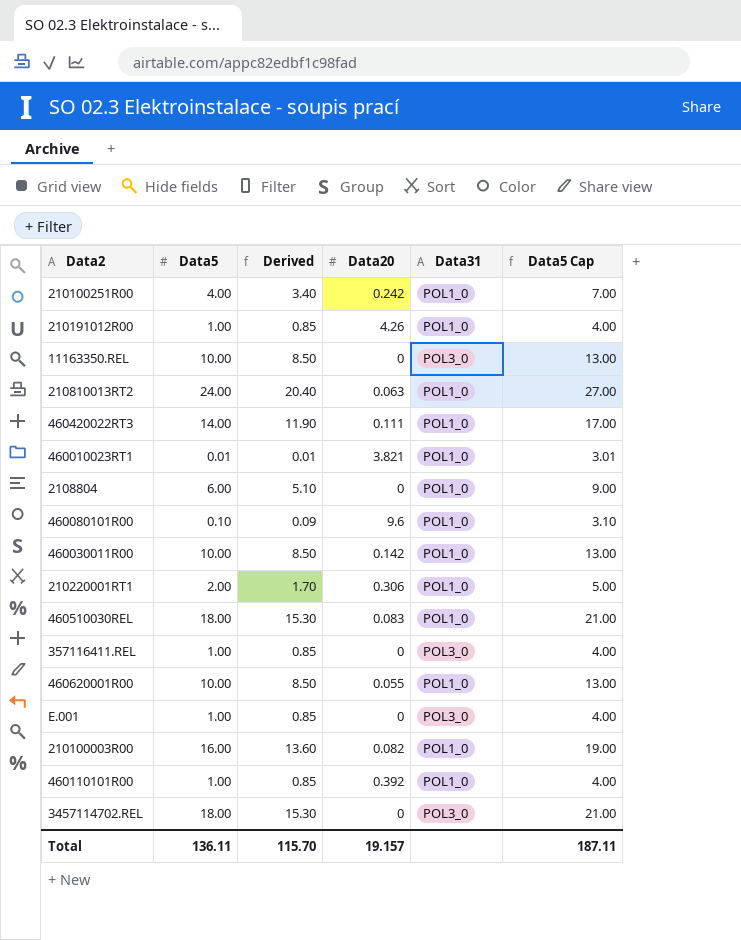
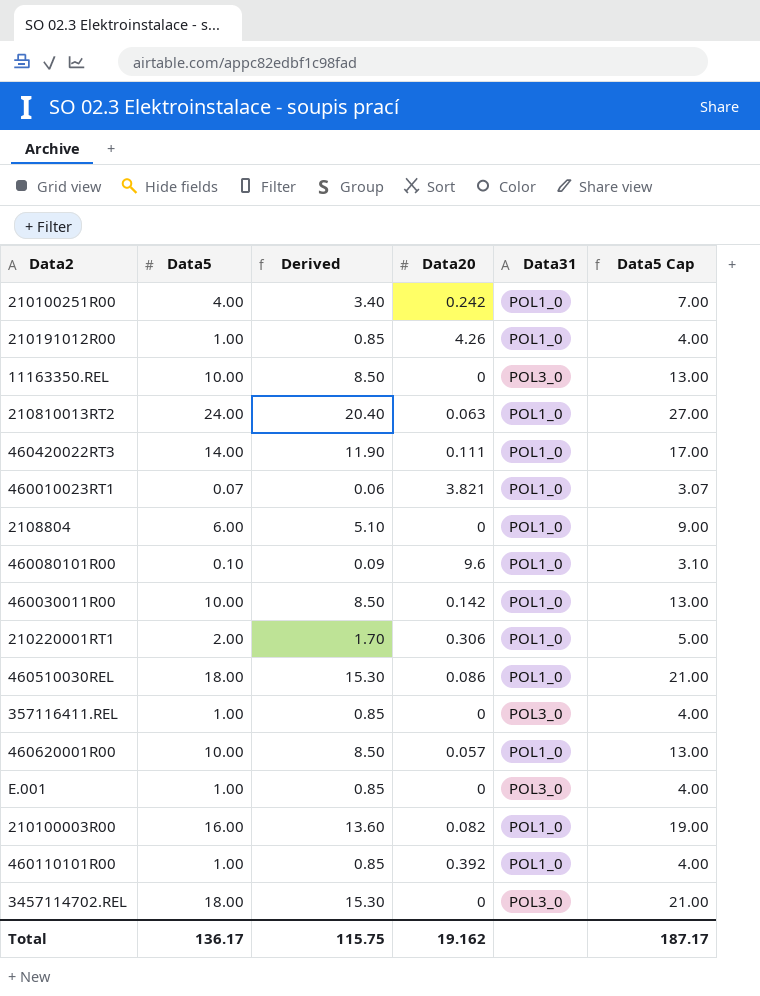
460010023RT1 | Data5: 0.01 -> 0.07
460010023RT1 | Derived: 0.01 -> 0.06
460010023RT1 | Data5 Cap: 3.01 -> 3.07
460510030REL | Data20: 0.083 -> 0.086
460620001R00 | Data20: 0.055 -> 0.057
Total | Data5: 136.11 -> 136.17
Total | Derived: 115.70 -> 115.75
Total | Data20: 19.157 -> 19.162
Total | Data5 Cap: 187.11 -> 187.17

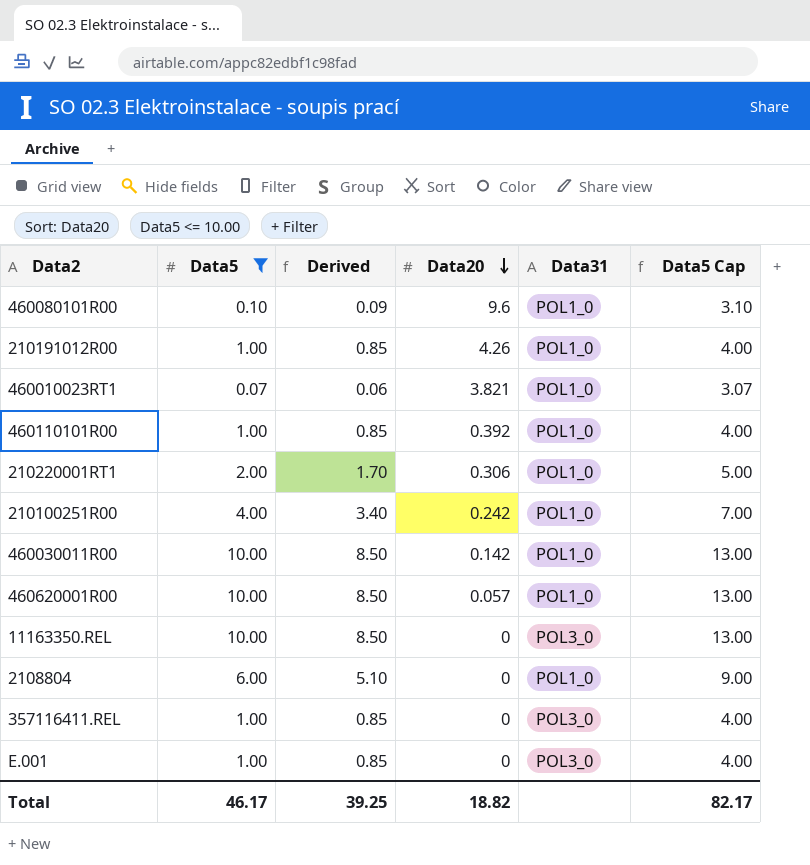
filter: none -> Data5 <= 10.00
row order: none -> Data20 descending
Total | Data5: 136.17 -> 46.17
Total | Derived: 115.75 -> 39.25
Total | Data20: 19.162 -> 18.82
Total | Data5 Cap: 187.17 -> 82.17

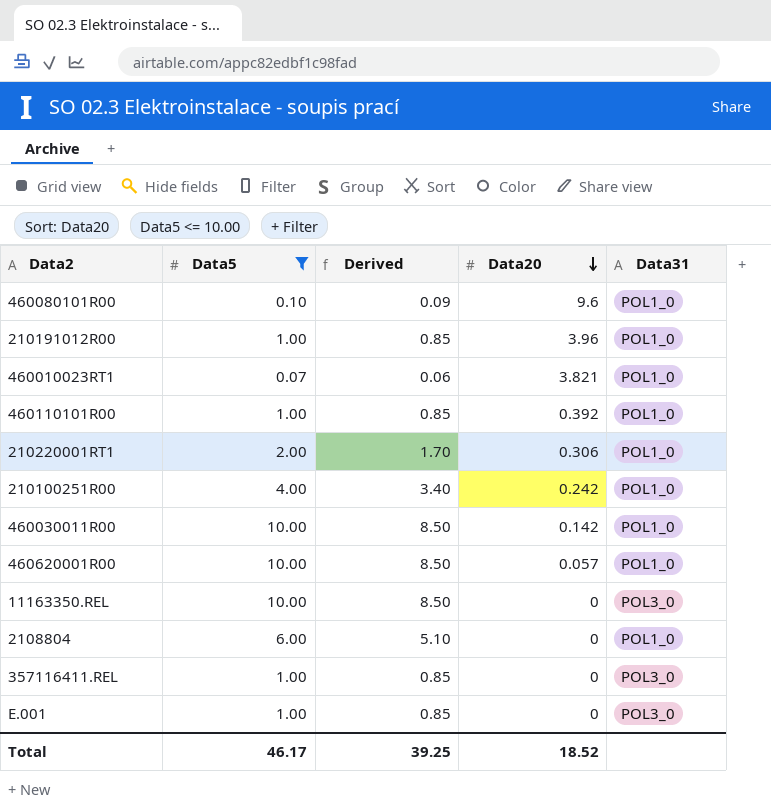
column Data5 Cap | formula: [Data5] + 3 -> none
210191012R00 | Data20: 4.26 -> 3.96
Total | Data20: 18.82 -> 18.52

